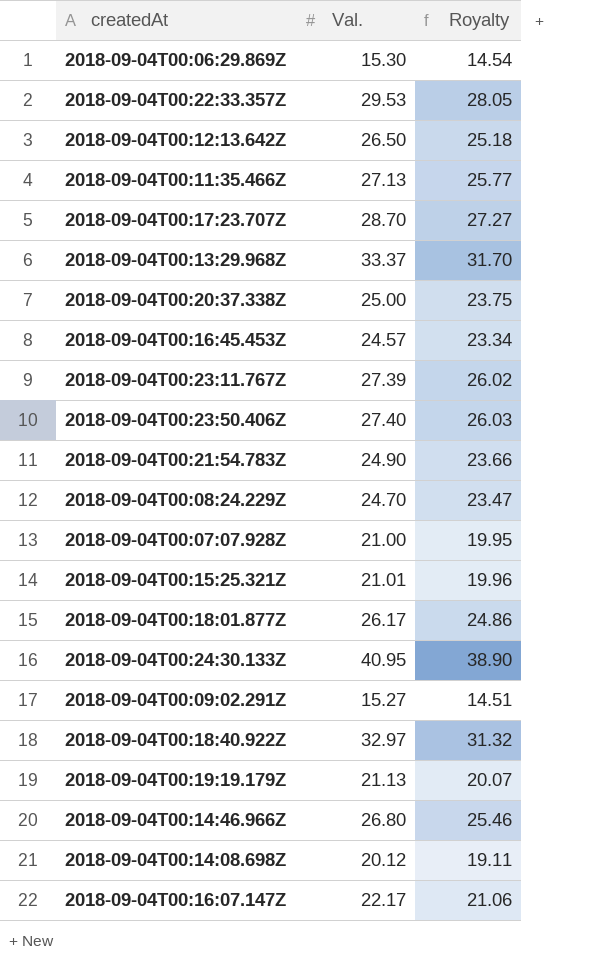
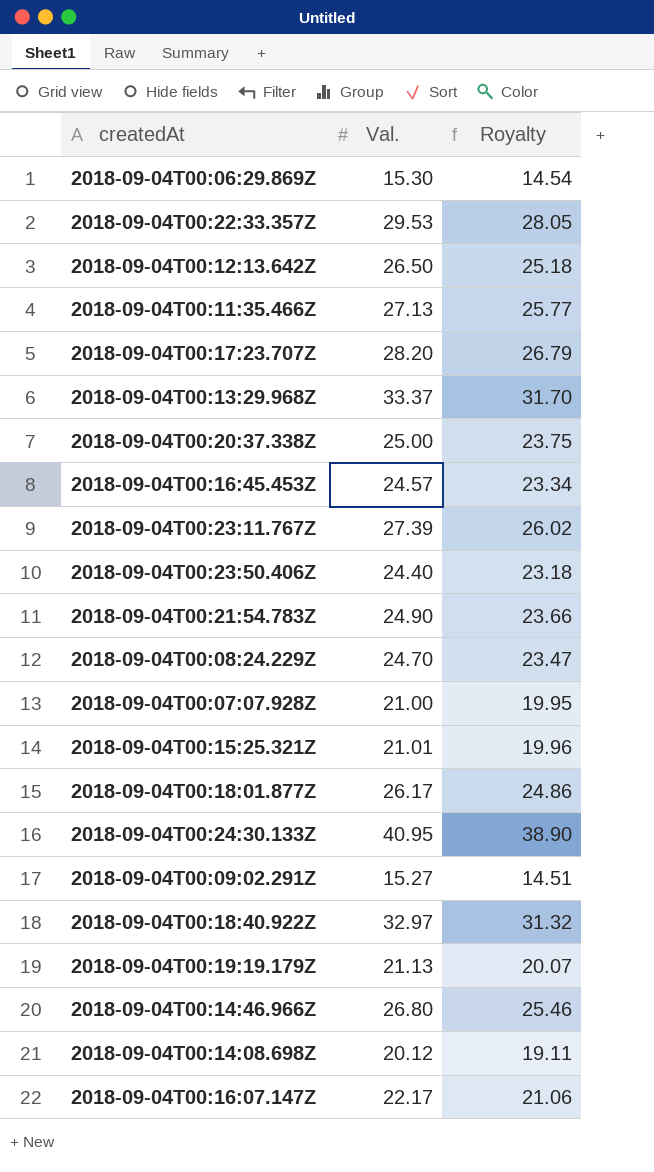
2018-09-04T00:17:23.707Z | Val.: 28.70 -> 28.20
2018-09-04T00:17:23.707Z | Royalty: 27.27 -> 26.79
2018-09-04T00:23:50.406Z | Val.: 27.40 -> 24.40
2018-09-04T00:23:50.406Z | Royalty: 26.03 -> 23.18

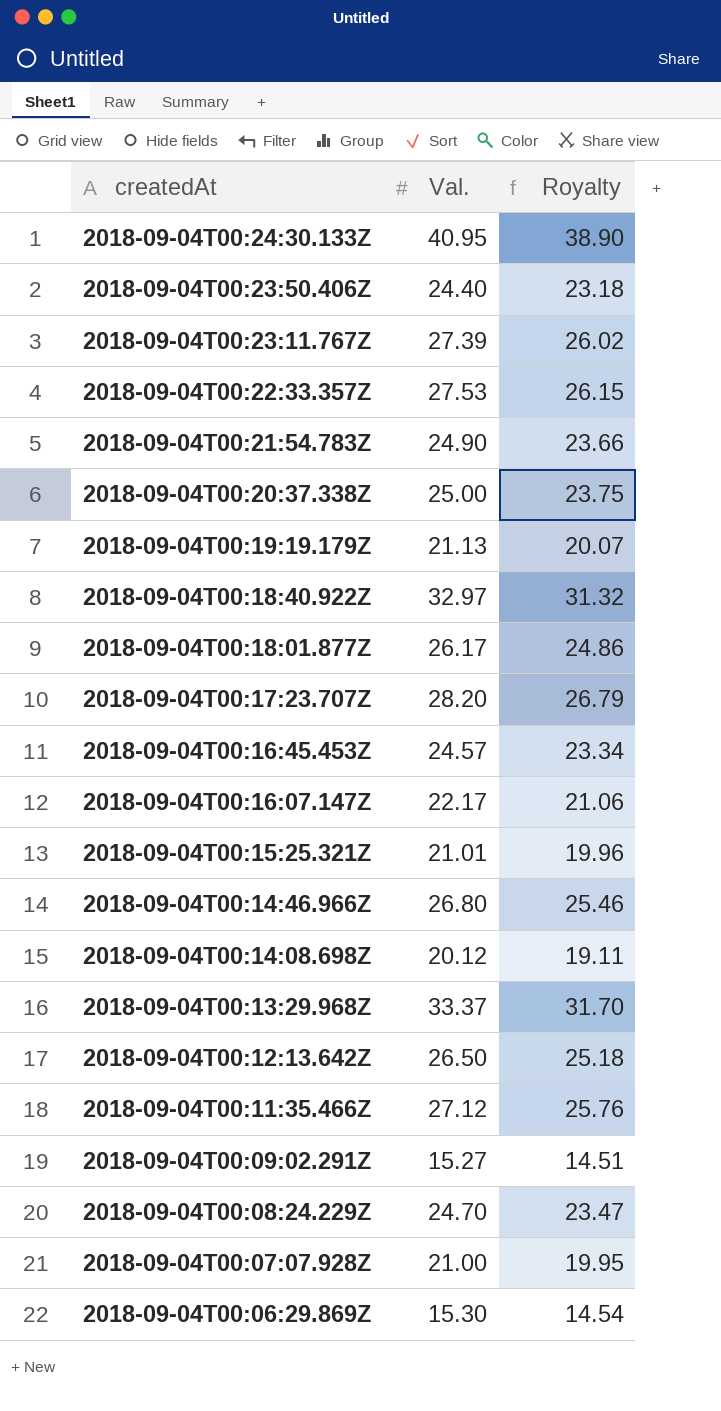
row order: none -> createdAt descending
2018-09-04T00:22:33.357Z | Val.: 29.53 -> 27.53
2018-09-04T00:22:33.357Z | Royalty: 28.05 -> 26.15
2018-09-04T00:11:35.466Z | Val.: 27.13 -> 27.12
2018-09-04T00:11:35.466Z | Royalty: 25.77 -> 25.76

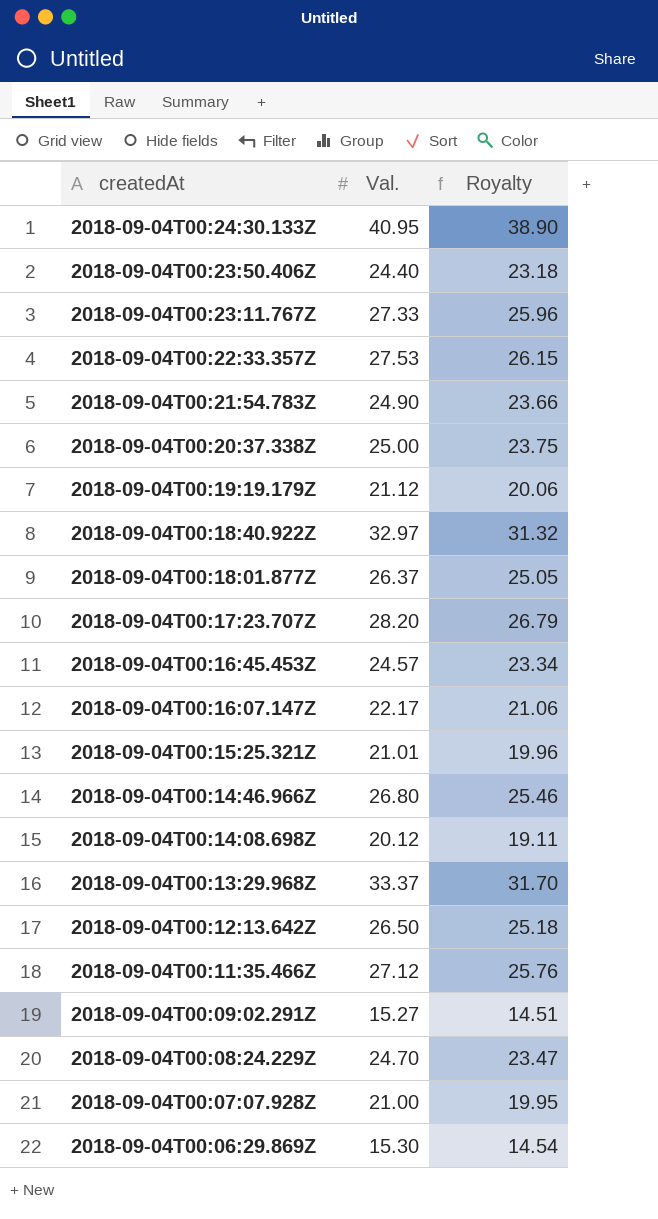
2018-09-04T00:23:11.767Z | Val.: 27.39 -> 27.33
2018-09-04T00:23:11.767Z | Royalty: 26.02 -> 25.96
2018-09-04T00:19:19.179Z | Val.: 21.13 -> 21.12
2018-09-04T00:19:19.179Z | Royalty: 20.07 -> 20.06
2018-09-04T00:18:01.877Z | Val.: 26.17 -> 26.37
2018-09-04T00:18:01.877Z | Royalty: 24.86 -> 25.05

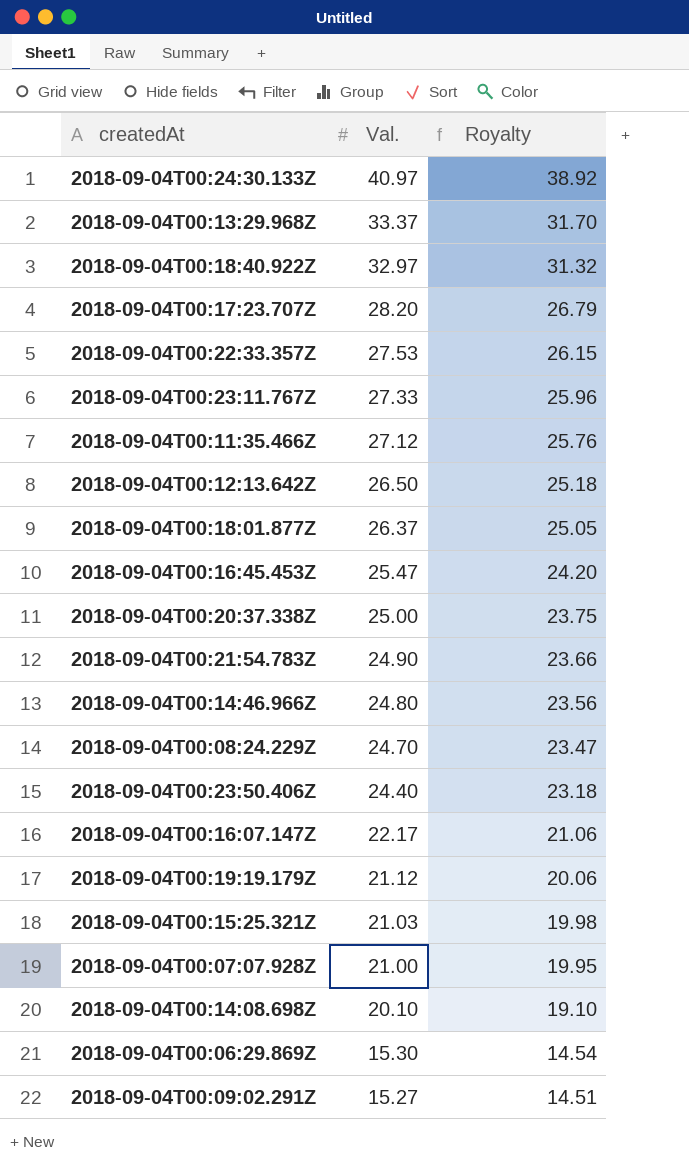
row order: createdAt descending -> Val. descending
2018-09-04T00:24:30.133Z | Val.: 40.95 -> 40.97
2018-09-04T00:24:30.133Z | Royalty: 38.90 -> 38.92
2018-09-04T00:16:45.453Z | Val.: 24.57 -> 25.47
2018-09-04T00:16:45.453Z | Royalty: 23.34 -> 24.20
2018-09-04T00:14:46.966Z | Val.: 26.80 -> 24.80
2018-09-04T00:14:46.966Z | Royalty: 25.46 -> 23.56
2018-09-04T00:15:25.321Z | Val.: 21.01 -> 21.03
2018-09-04T00:15:25.321Z | Royalty: 19.96 -> 19.98
2018-09-04T00:14:08.698Z | Val.: 20.12 -> 20.10
2018-09-04T00:14:08.698Z | Royalty: 19.11 -> 19.10

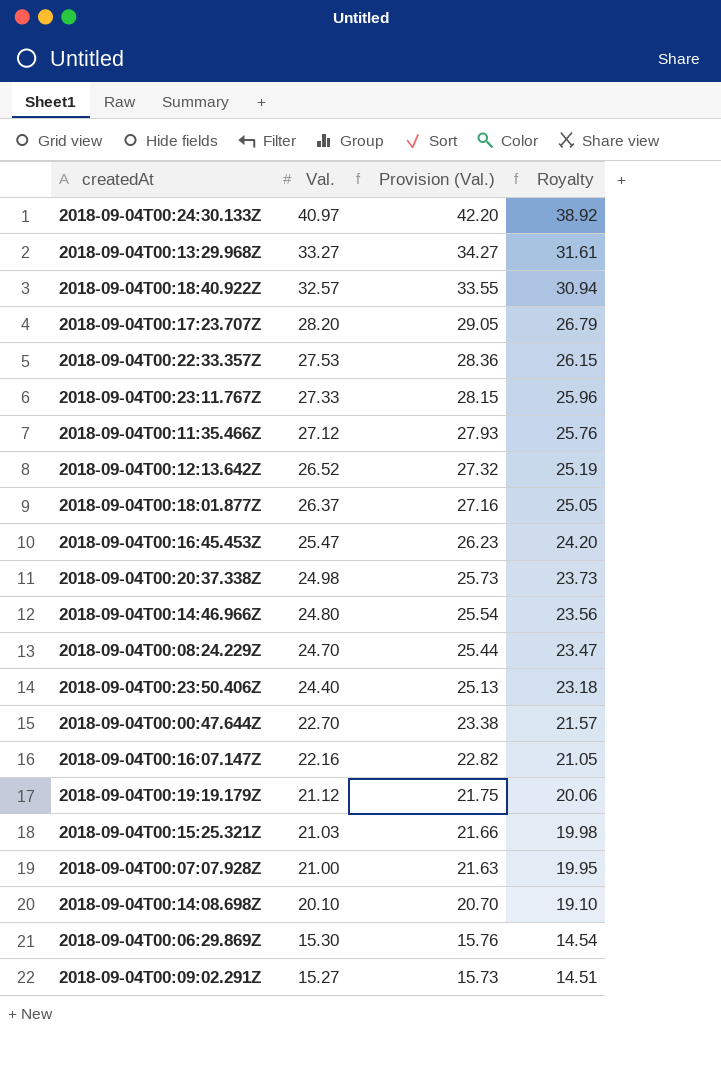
column Provision (Val.) | formula: none -> [Val.] * 1.03
row 2018-09-04T00:21:54.783Z: 24.90 | 23.66 -> none
2018-09-04T00:13:29.968Z | Val.: 33.37 -> 33.27
2018-09-04T00:13:29.968Z | Royalty: 31.70 -> 31.61
2018-09-04T00:18:40.922Z | Val.: 32.97 -> 32.57
2018-09-04T00:18:40.922Z | Royalty: 31.32 -> 30.94
2018-09-04T00:12:13.642Z | Val.: 26.50 -> 26.52
2018-09-04T00:12:13.642Z | Royalty: 25.18 -> 25.19
2018-09-04T00:20:37.338Z | Val.: 25.00 -> 24.98
2018-09-04T00:20:37.338Z | Royalty: 23.75 -> 23.73
row 2018-09-04T00:00:47.644Z: none -> 22.70 | 23.38 | 21.57
2018-09-04T00:16:07.147Z | Val.: 22.17 -> 22.16
2018-09-04T00:16:07.147Z | Royalty: 21.06 -> 21.05

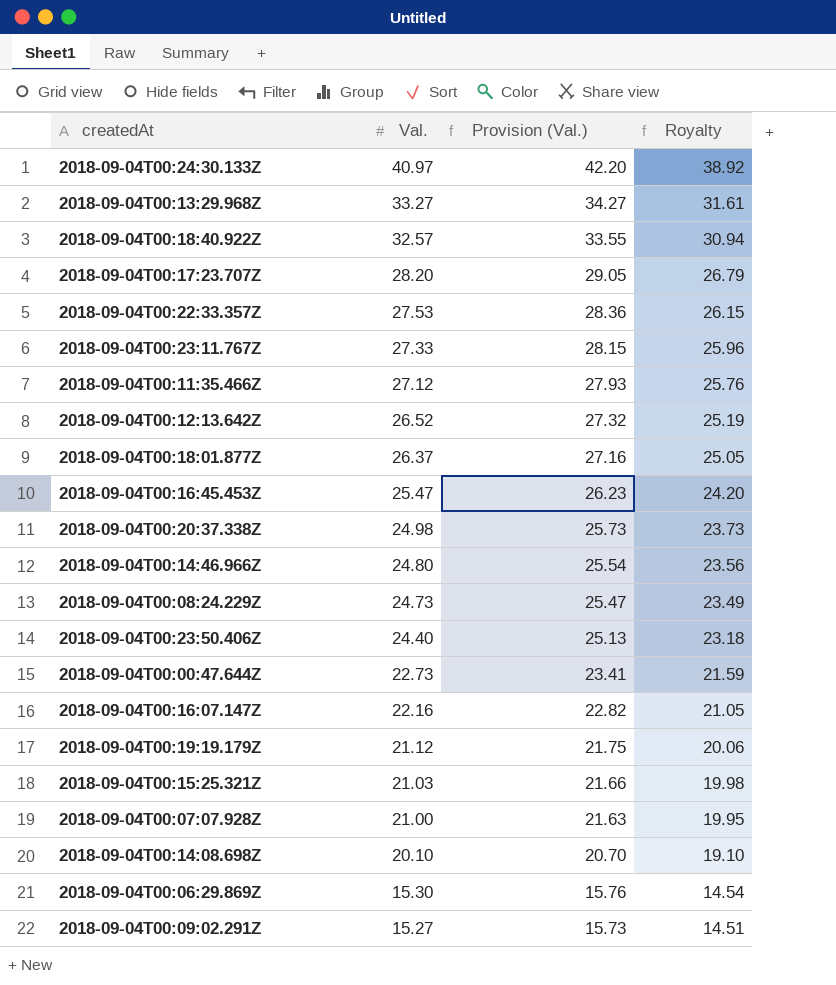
2018-09-04T00:08:24.229Z | Val.: 24.70 -> 24.73
2018-09-04T00:08:24.229Z | Provision (Val.): 25.44 -> 25.47
2018-09-04T00:08:24.229Z | Royalty: 23.47 -> 23.49
2018-09-04T00:00:47.644Z | Val.: 22.70 -> 22.73
2018-09-04T00:00:47.644Z | Provision (Val.): 23.38 -> 23.41
2018-09-04T00:00:47.644Z | Royalty: 21.57 -> 21.59

